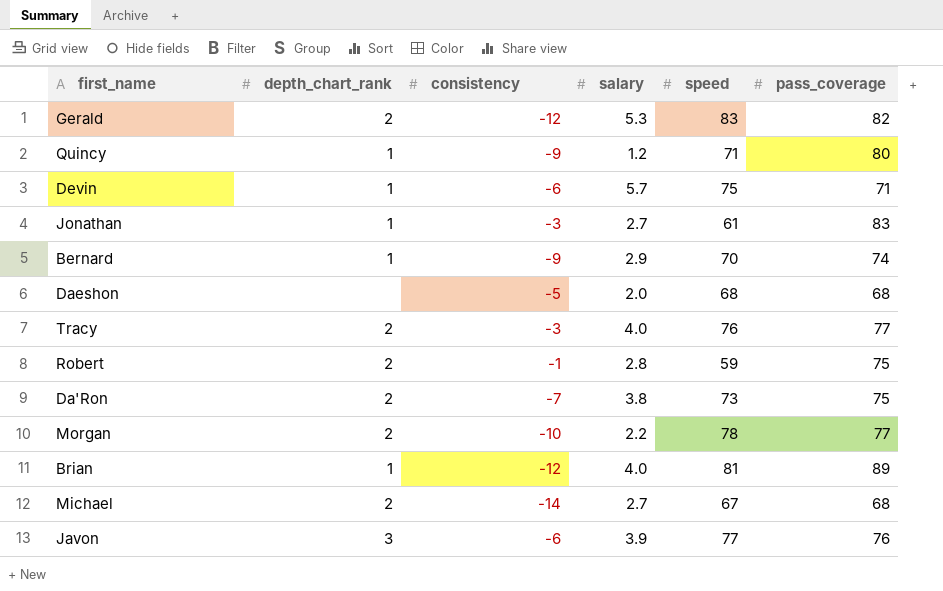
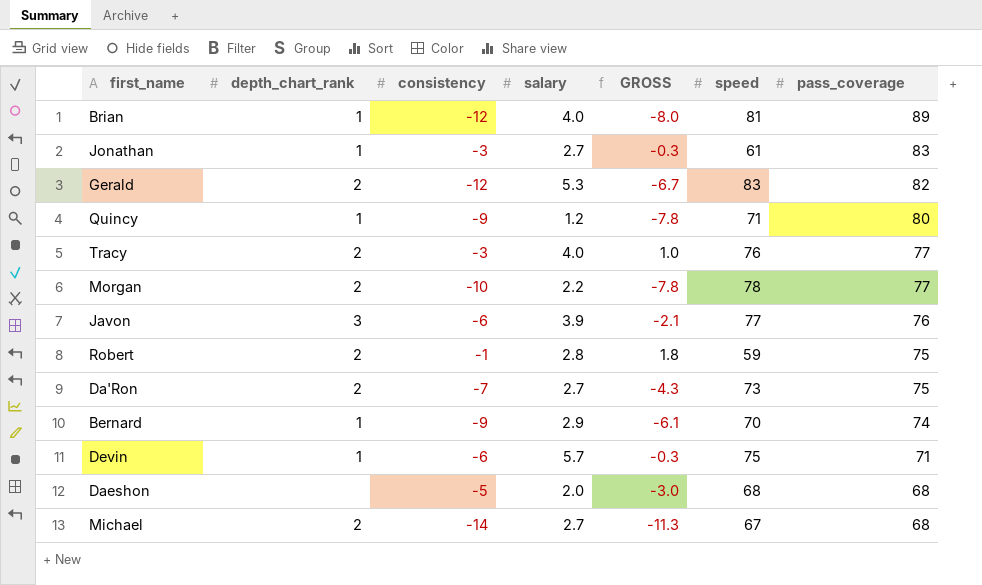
row order: none -> pass_coverage descending
column GROSS | formula: none -> [consistency] + [salary]
Da'Ron | salary: 3.8 -> 2.7

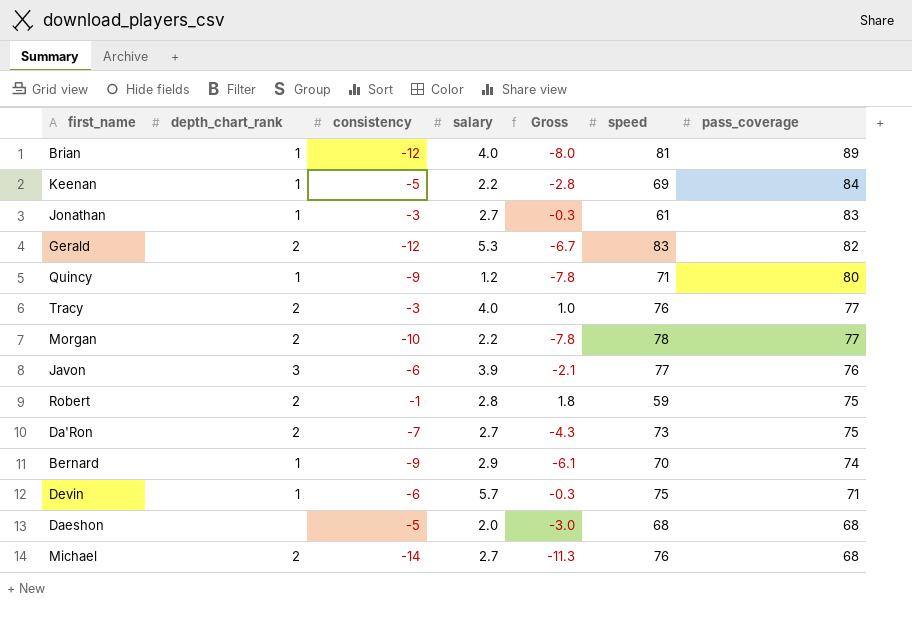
column name: GROSS -> Gross
row Keenan: none -> 1 | -5 | 2.2 | -2.8 | 69 | 84
Michael | speed: 67 -> 76

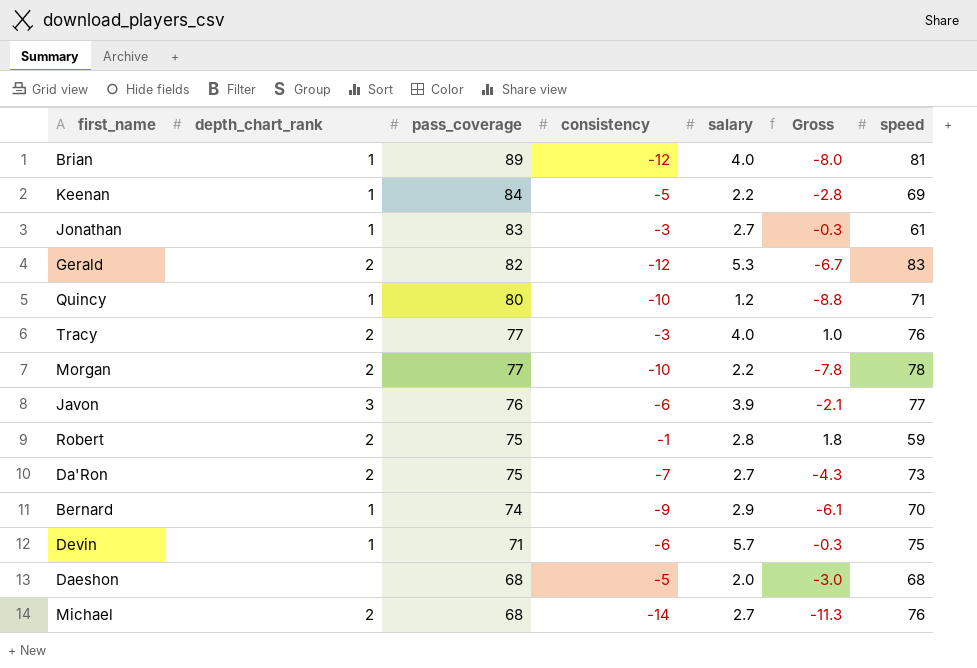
column pass_coverage | position: 7 -> 3
Quincy | consistency: -9 -> -10
Quincy | Gross: -7.8 -> -8.8

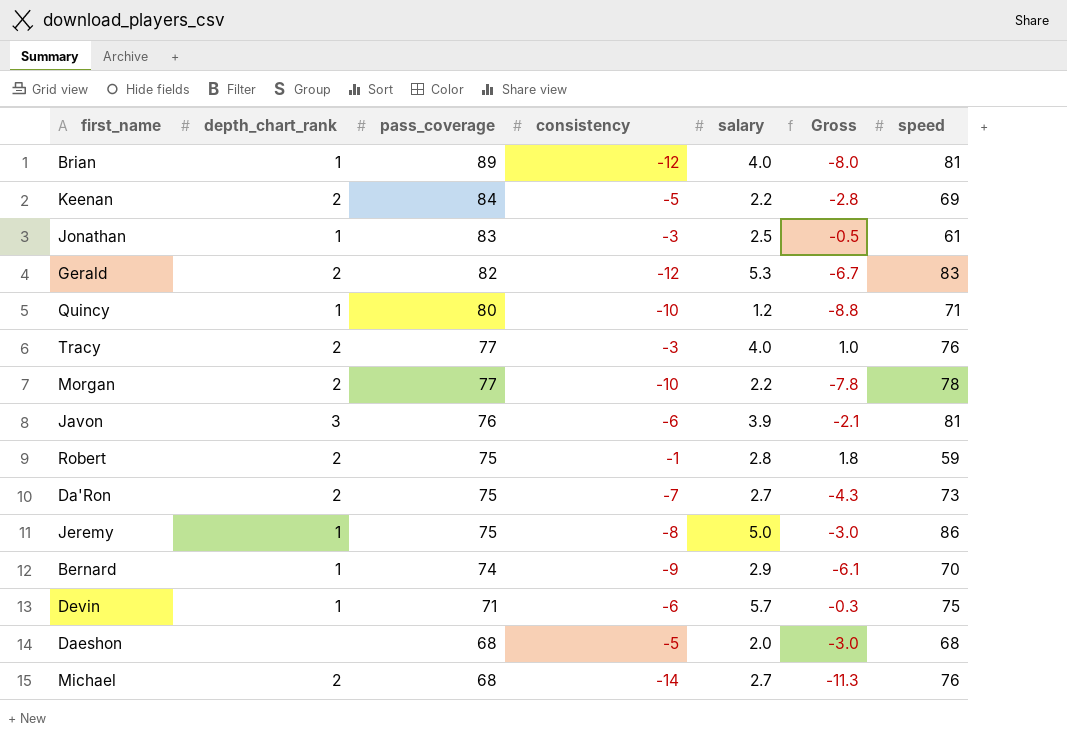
Keenan | depth_chart_rank: 1 -> 2
Jonathan | salary: 2.7 -> 2.5
Jonathan | Gross: -0.3 -> -0.5
Javon | speed: 77 -> 81
row Jeremy: none -> 1 | 75 | -8 | 5.0 | -3.0 | 86

